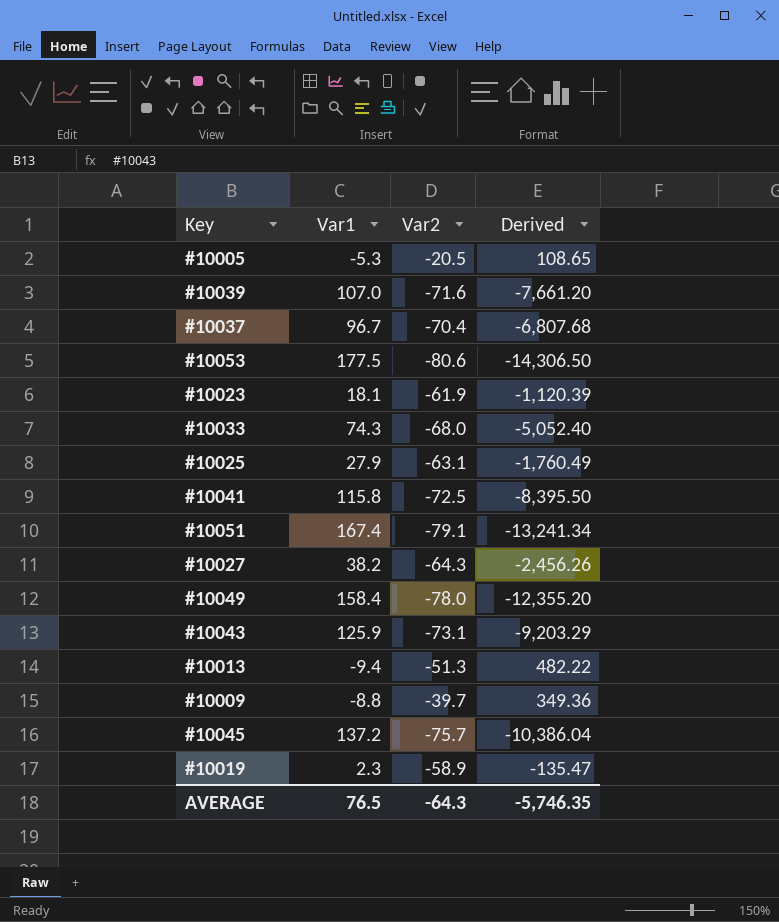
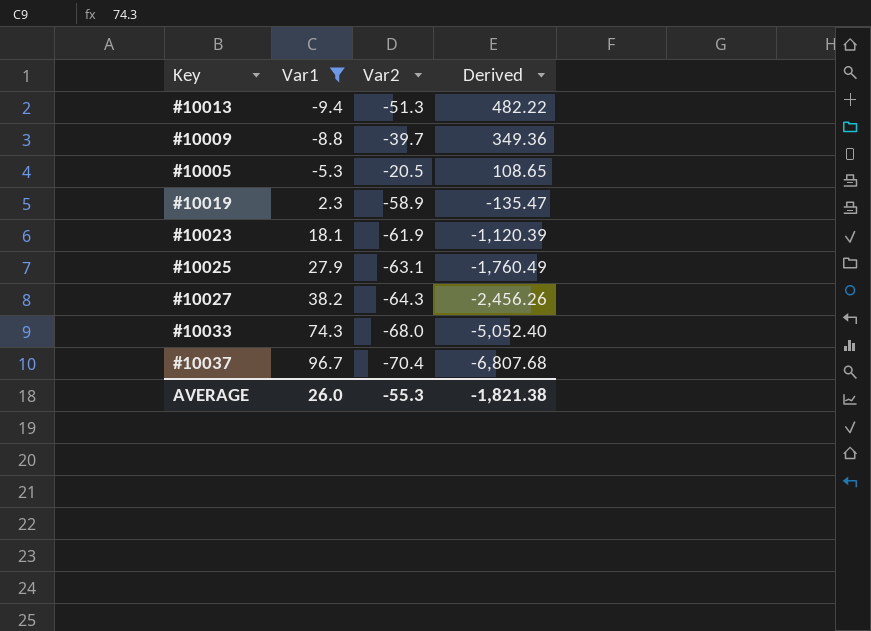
filter: none -> Var1 <= 96.7
row order: none -> Var1 ascending
AVERAGE | Var1: 76.5 -> 26.0
AVERAGE | Var2: -64.3 -> -55.3
AVERAGE | Derived: -5,746.35 -> -1,821.38

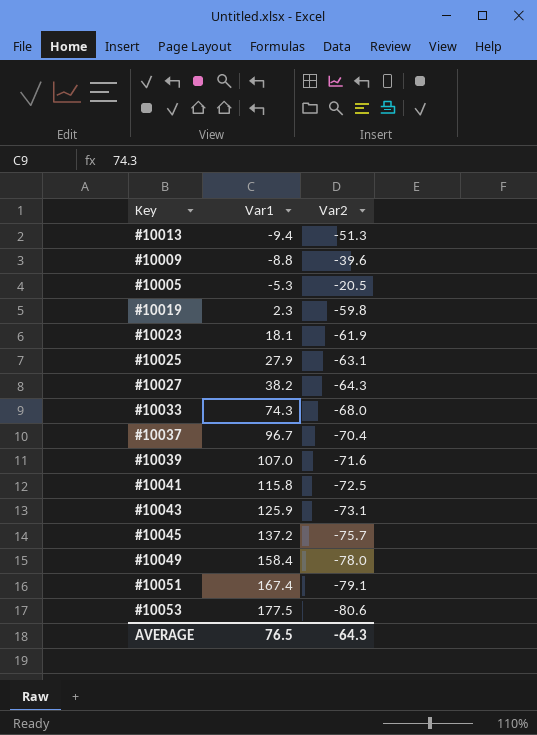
filter: Var1 <= 96.7 -> none
column Derived | formula: [Var1] * [Var2] -> none
#10009 | Var2: -39.7 -> -39.6
#10019 | Var2: -58.9 -> -59.8
AVERAGE | Var1: 26.0 -> 76.5
AVERAGE | Var2: -55.3 -> -64.3

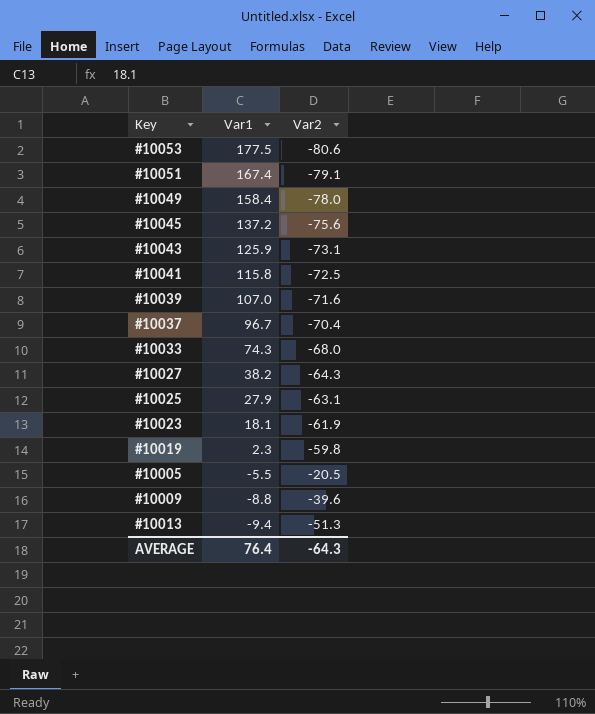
row order: Var1 ascending -> Var1 descending
#10045 | Var2: -75.7 -> -75.6
#10005 | Var1: -5.3 -> -5.5
AVERAGE | Var1: 76.5 -> 76.4

